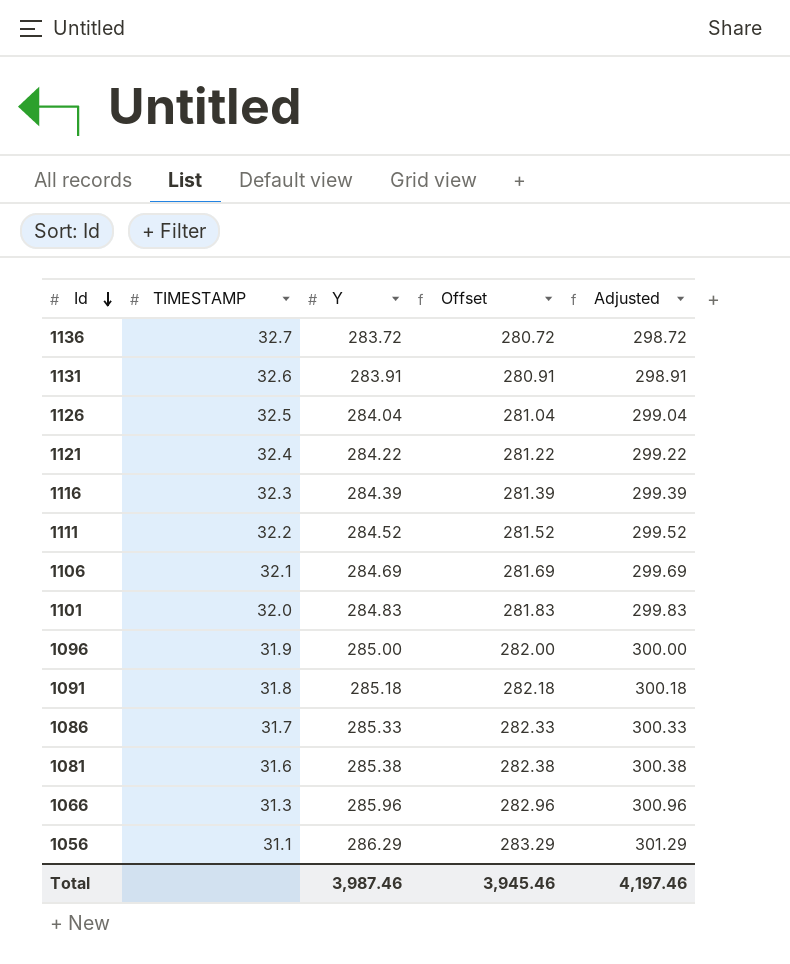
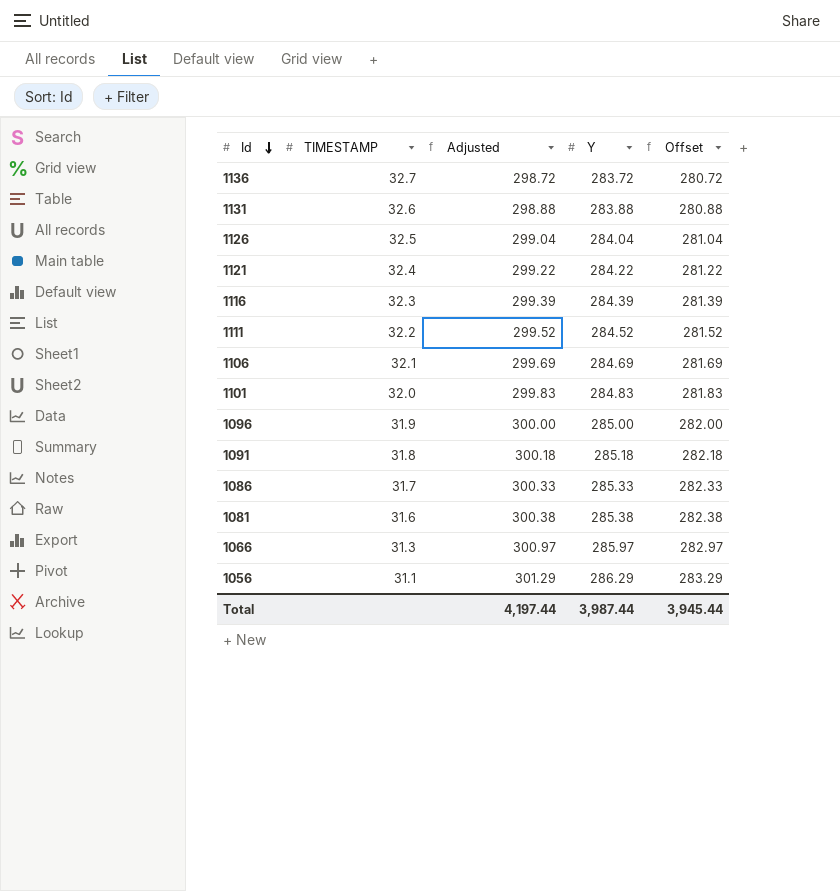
column Adjusted | position: 5 -> 3
1131 | Adjusted: 298.91 -> 298.88
1131 | Y: 283.91 -> 283.88
1131 | Offset: 280.91 -> 280.88
1066 | Adjusted: 300.96 -> 300.97
1066 | Y: 285.96 -> 285.97
1066 | Offset: 282.96 -> 282.97
Total | Adjusted: 4,197.46 -> 4,197.44
Total | Y: 3,987.46 -> 3,987.44
Total | Offset: 3,945.46 -> 3,945.44

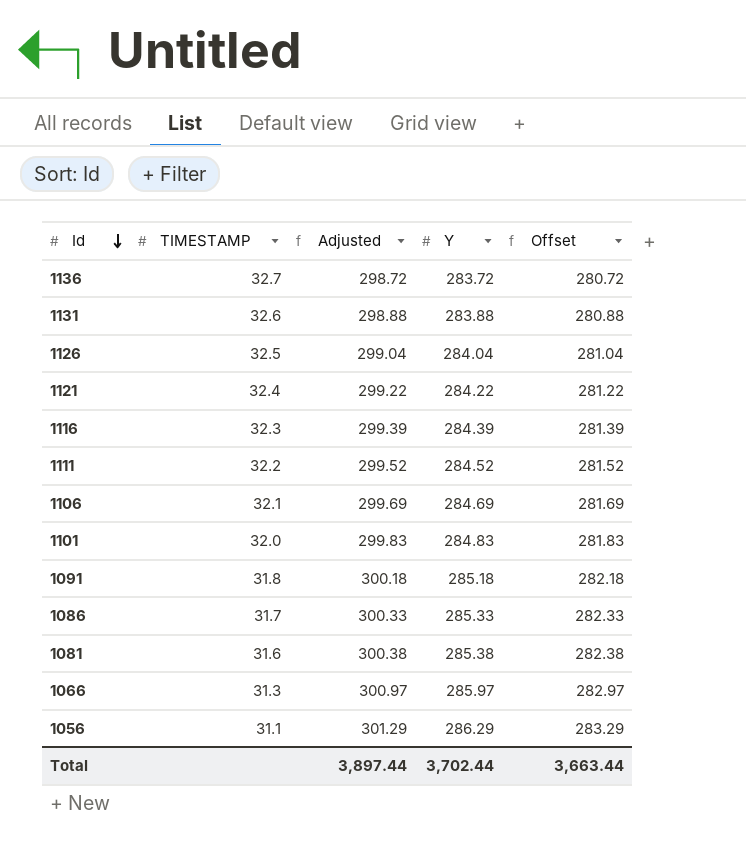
row 1096: 31.9 | 300.00 | 285.00 | 282.00 -> none
Total | Adjusted: 4,197.44 -> 3,897.44
Total | Y: 3,987.44 -> 3,702.44
Total | Offset: 3,945.44 -> 3,663.44

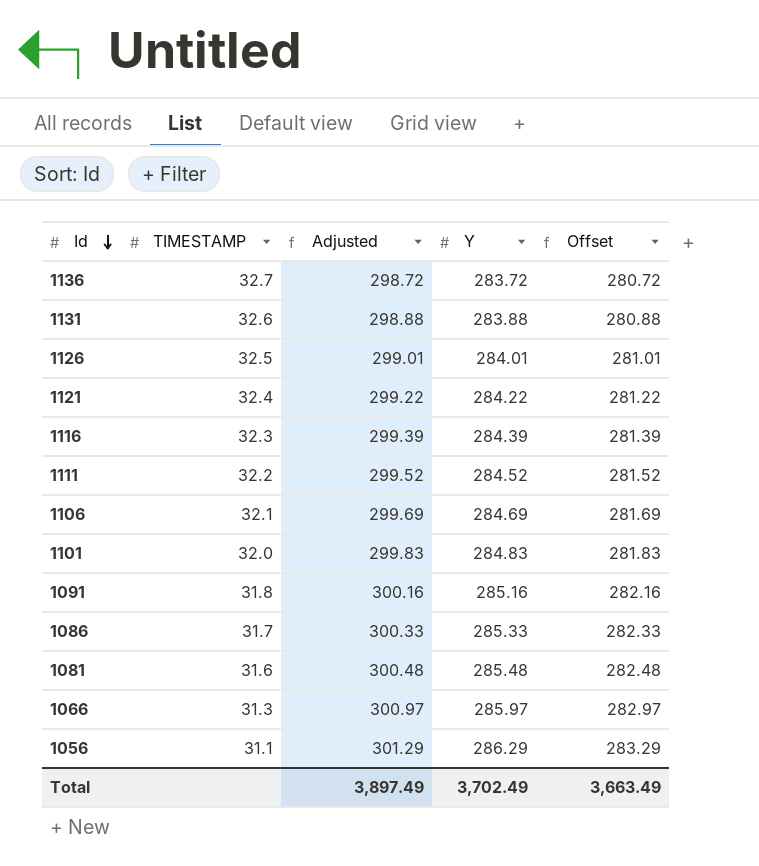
1126 | Adjusted: 299.04 -> 299.01
1126 | Y: 284.04 -> 284.01
1126 | Offset: 281.04 -> 281.01
1091 | Adjusted: 300.18 -> 300.16
1091 | Y: 285.18 -> 285.16
1091 | Offset: 282.18 -> 282.16
1081 | Adjusted: 300.38 -> 300.48
1081 | Y: 285.38 -> 285.48
1081 | Offset: 282.38 -> 282.48
Total | Adjusted: 3,897.44 -> 3,897.49
Total | Y: 3,702.44 -> 3,702.49
Total | Offset: 3,663.44 -> 3,663.49

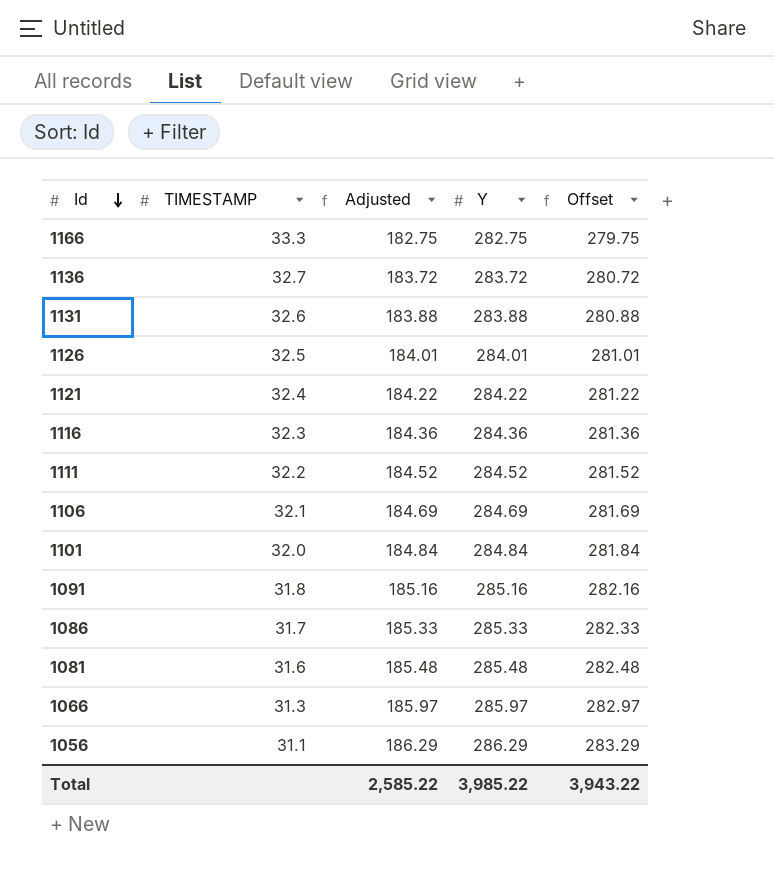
column Adjusted | formula: [Y] + 15 -> [Y] - 100
row 1166: none -> 33.3 | 182.75 | 282.75 | 279.75
1116 | Y: 284.39 -> 284.36
1116 | Offset: 281.39 -> 281.36
1101 | Y: 284.83 -> 284.84
1101 | Offset: 281.83 -> 281.84
Total | Adjusted: 3,897.49 -> 2,585.22
Total | Y: 3,702.49 -> 3,985.22
Total | Offset: 3,663.49 -> 3,943.22

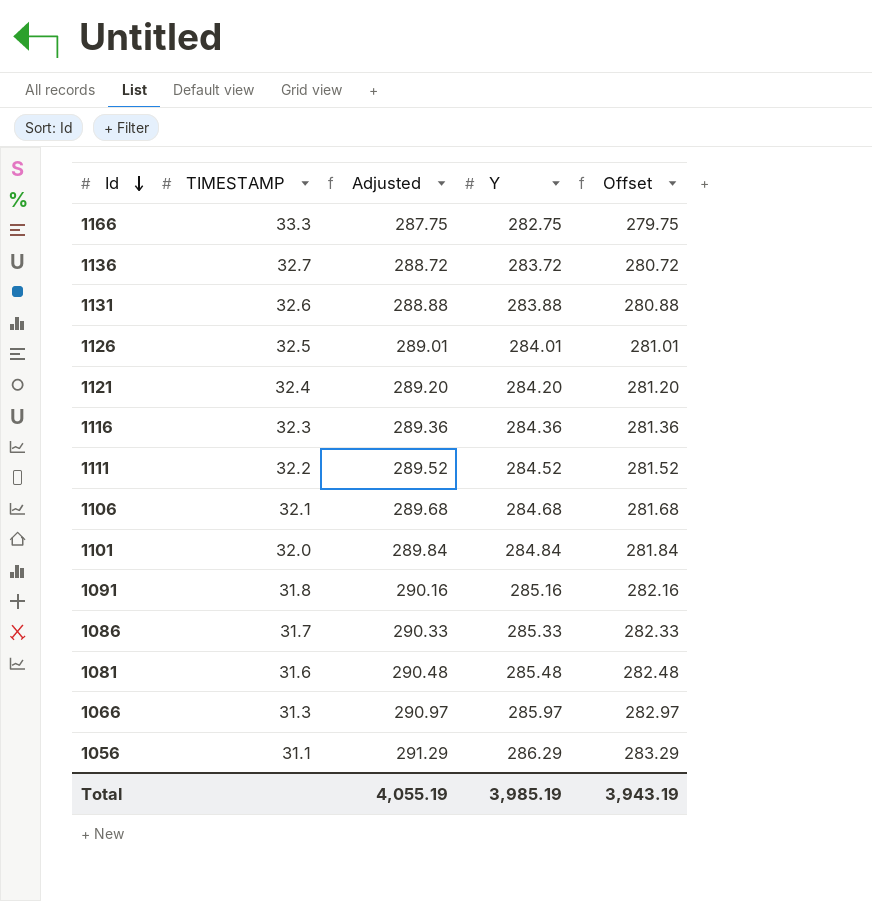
column Adjusted | formula: [Y] - 100 -> [Y] + 5
1121 | Y: 284.22 -> 284.20
1121 | Offset: 281.22 -> 281.20
1106 | Y: 284.69 -> 284.68
1106 | Offset: 281.69 -> 281.68
Total | Adjusted: 2,585.22 -> 4,055.19
Total | Y: 3,985.22 -> 3,985.19
Total | Offset: 3,943.22 -> 3,943.19

